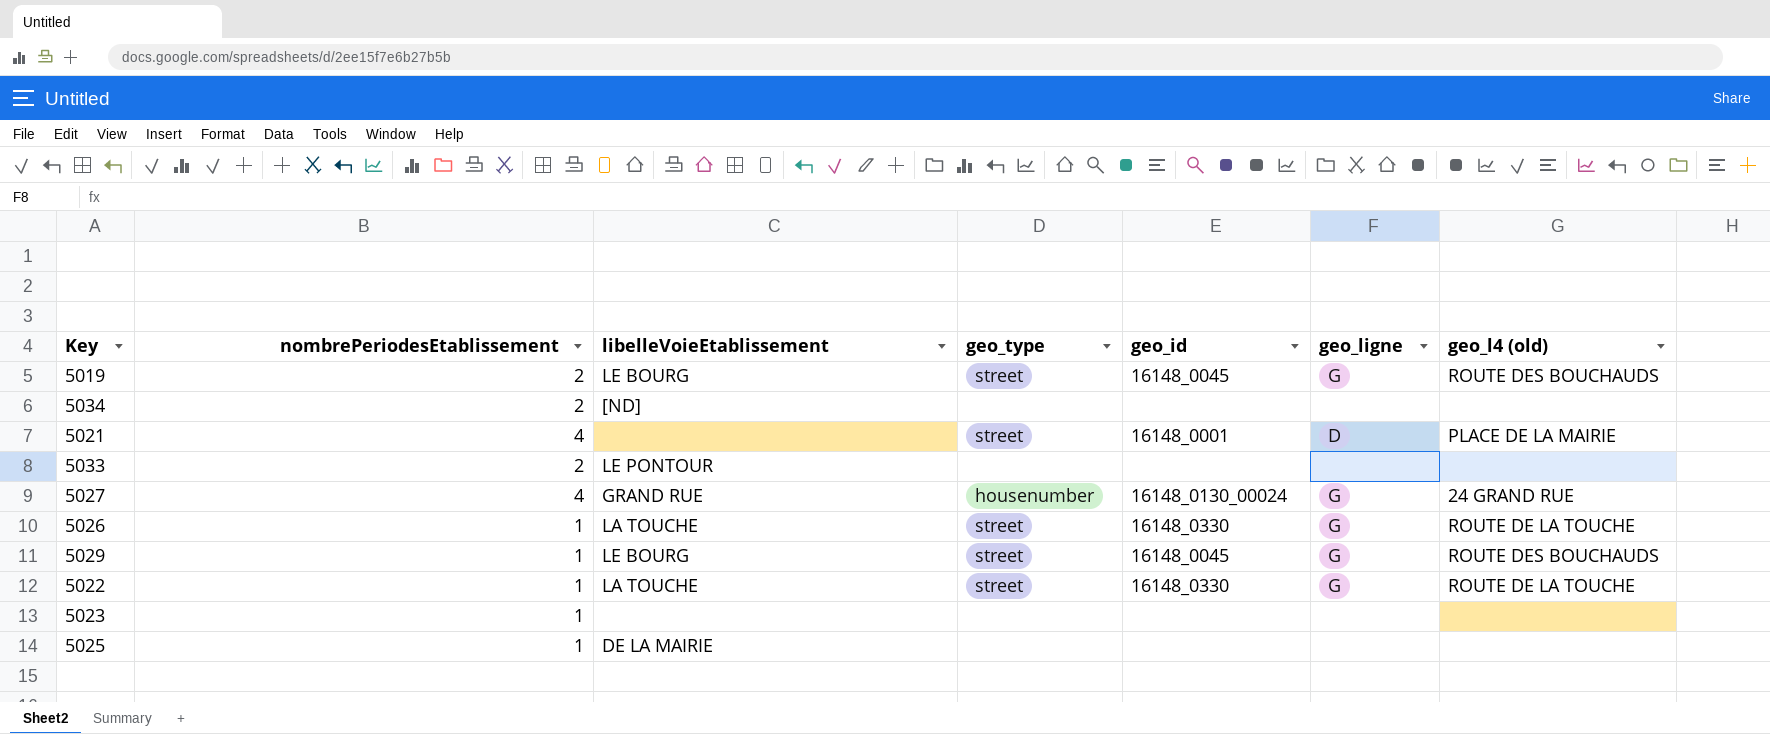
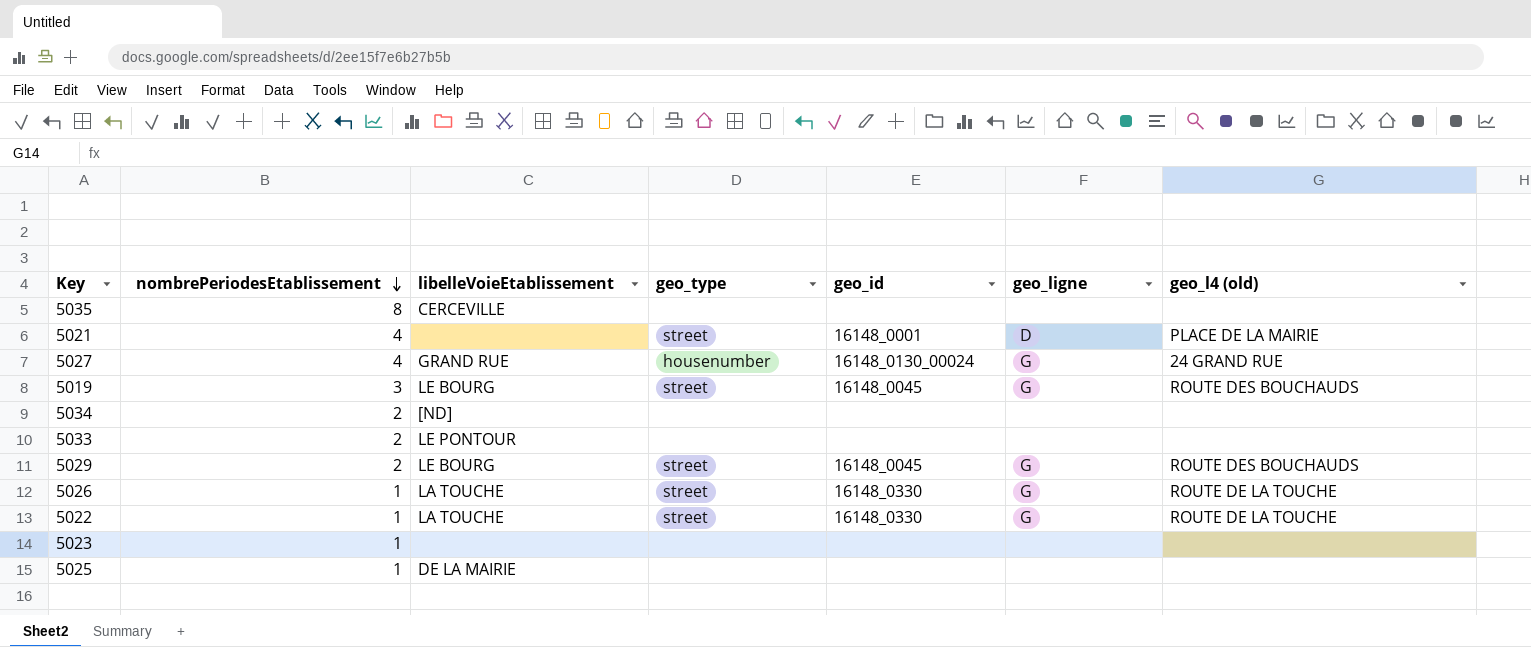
row order: none -> nombrePeriodesEtablissement descending
row 5035: none -> 8 | CERCEVILLE | none | none | none | none
5019 | nombrePeriodesEtablissement: 2 -> 3
5029 | nombrePeriodesEtablissement: 1 -> 2

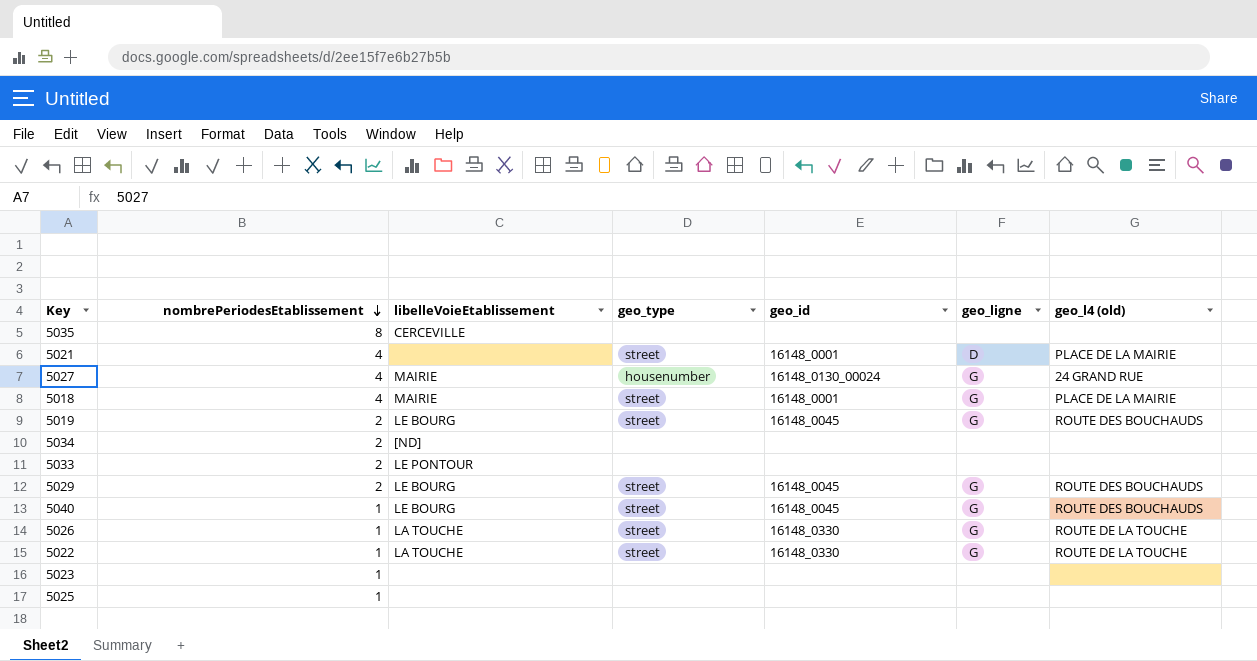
5027 | libelleVoieEtablissement: GRAND RUE -> MAIRIE
row 5018: none -> 4 | MAIRIE | street | 16148_0001 | G | PLACE DE LA MAIRIE
5019 | nombrePeriodesEtablissement: 3 -> 2
row 5040: none -> 1 | LE BOURG | street | 16148_0045 | G | ROUTE DES BOUCHAUDS
5025 | libelleVoieEtablissement: DE LA MAIRIE -> none

